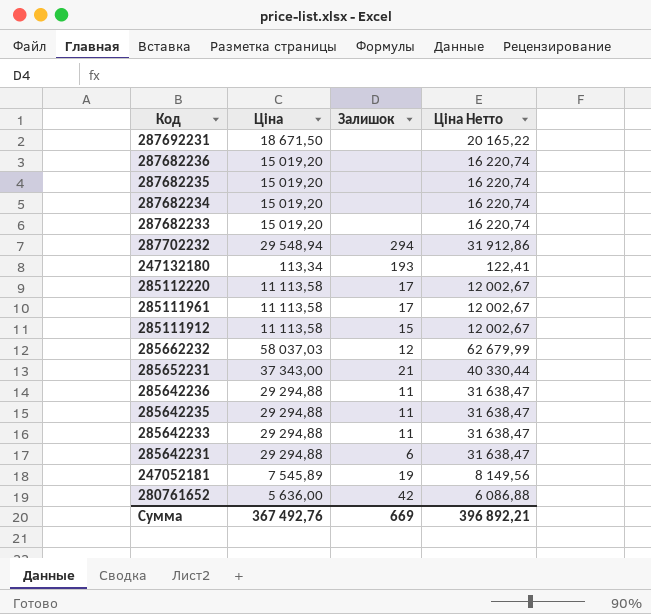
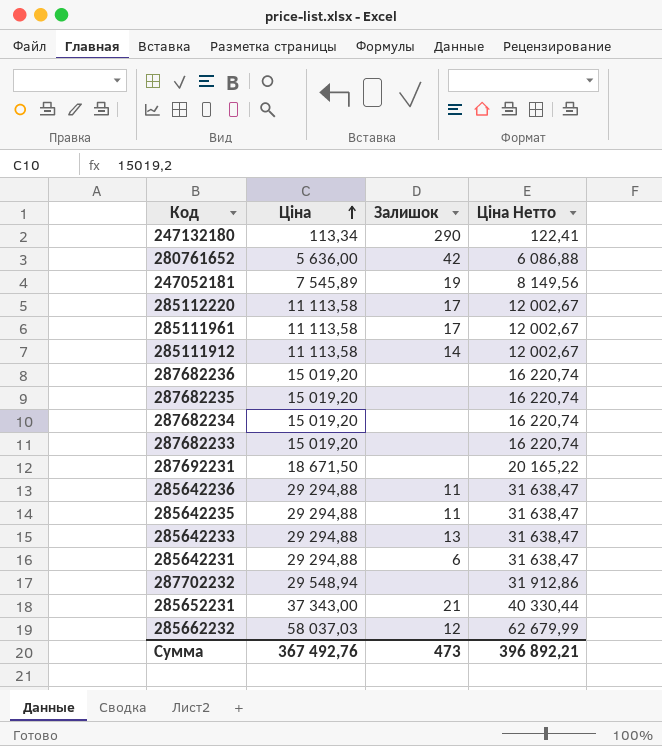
row order: none -> Ціна ascending
247132180 | Залишок: 193 -> 290
285111912 | Залишок: 15 -> 14
285642233 | Залишок: 11 -> 13
287702232 | Залишок: 294 -> none
Сумма | Залишок: 669 -> 473

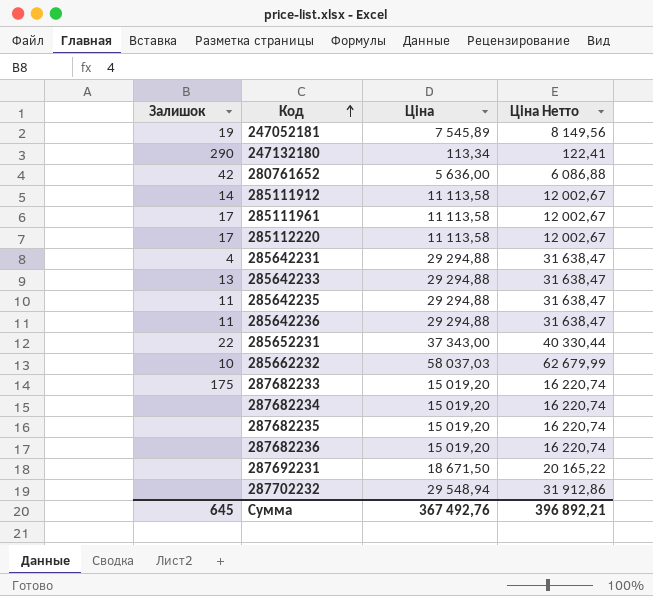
row order: Ціна ascending -> Код ascending
column Залишок | position: 3 -> 1
285642231 | Залишок: 6 -> 4
285652231 | Залишок: 21 -> 22
285662232 | Залишок: 12 -> 10
287682233 | Залишок: none -> 175
Сумма | Залишок: 473 -> 645

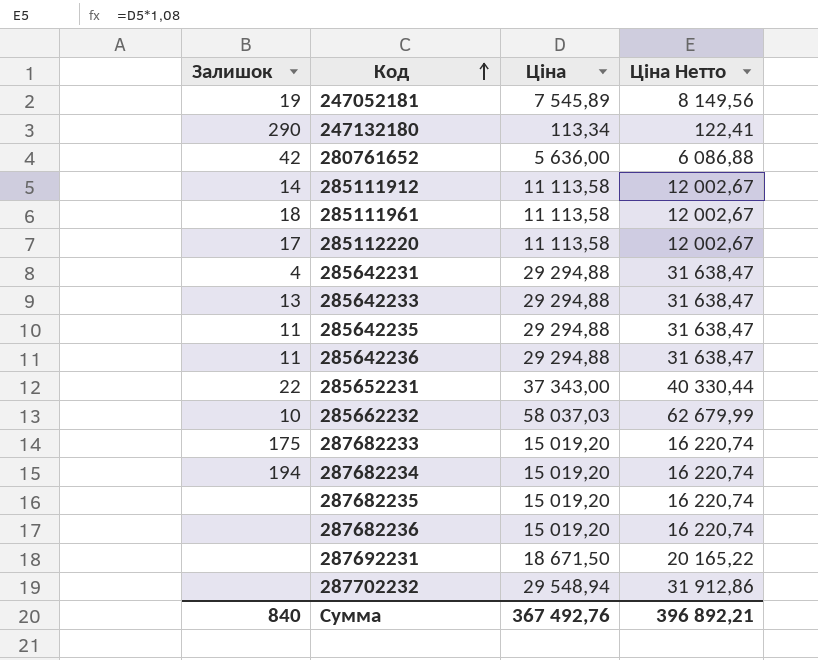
285111961 | Залишок: 17 -> 18
287682234 | Залишок: none -> 194
Сумма | Залишок: 645 -> 840

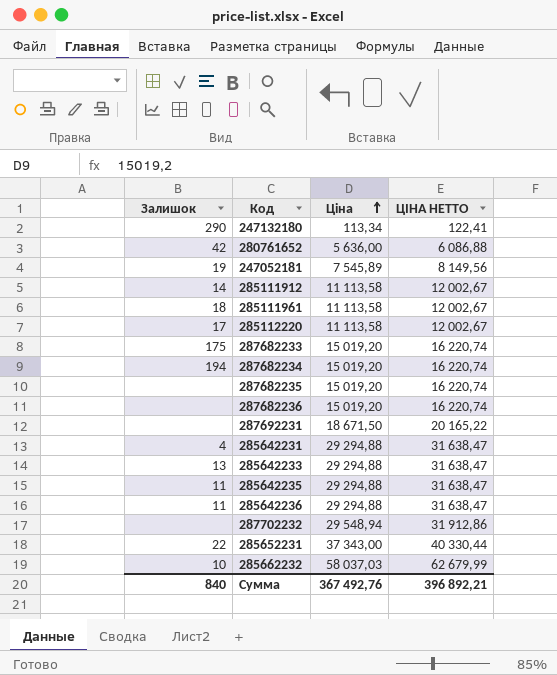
row order: Код ascending -> Ціна ascending
column name: Ціна Нетто -> ЦІНА НЕТТО

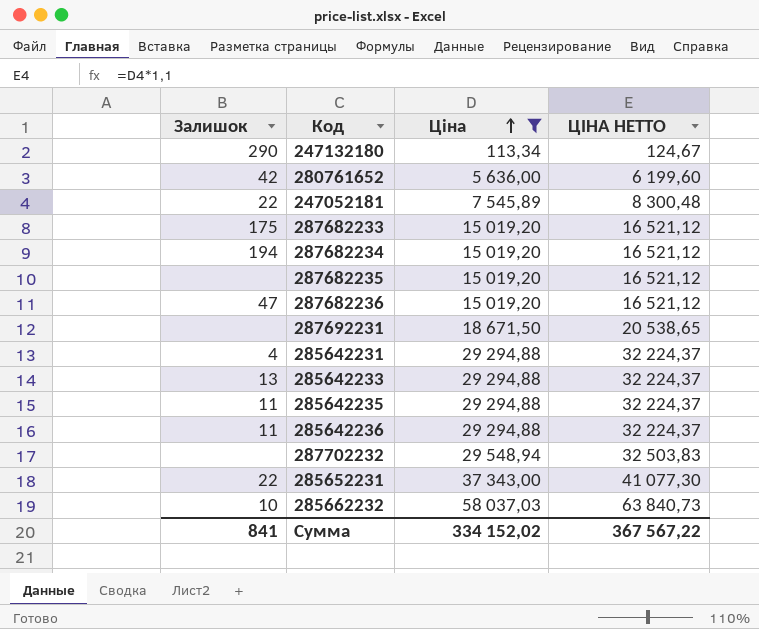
filter: none -> Ціна != 11 113,58
column ЦІНА НЕТТО | formula: [Ціна] * 1,08 -> [Ціна] * 1,1
247052181 | Залишок: 19 -> 22
287682236 | Залишок: none -> 47
Сумма | Залишок: 840 -> 841
Сумма | Ціна: 367 492,76 -> 334 152,02
Сумма | ЦІНА НЕТТО: 396 892,21 -> 367 567,22

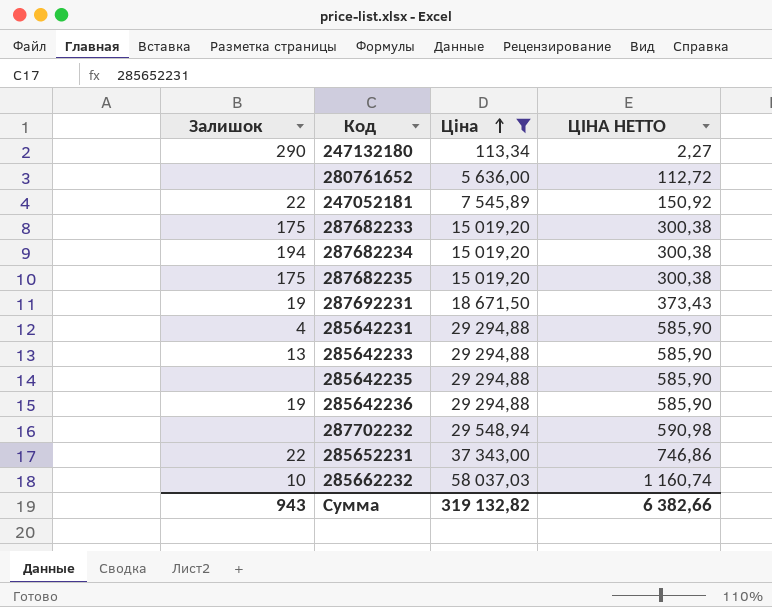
column ЦІНА НЕТТО | formula: [Ціна] * 1,1 -> [Ціна] * 0,02
row 287682236: 47 | 15 019,20 | 16 521,12 -> none
280761652 | Залишок: 42 -> none
287682235 | Залишок: none -> 175
287692231 | Залишок: none -> 19
285642235 | Залишок: 11 -> none
285642236 | Залишок: 11 -> 19
Сумма | Залишок: 841 -> 943
Сумма | Ціна: 334 152,02 -> 319 132,82
Сумма | ЦІНА НЕТТО: 367 567,22 -> 6 382,66

